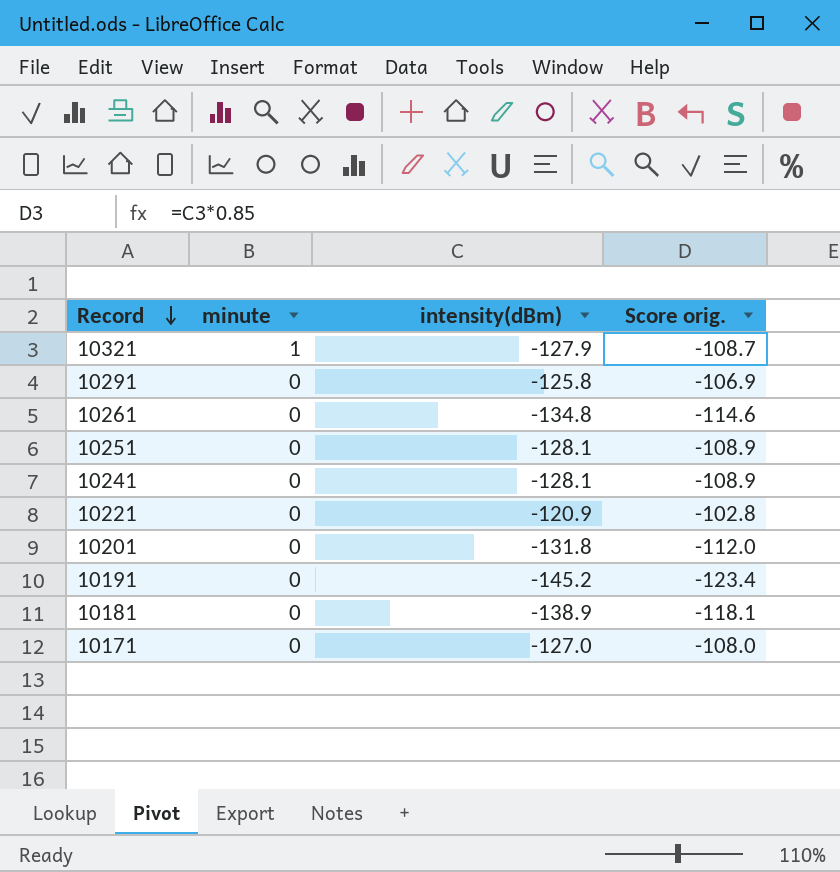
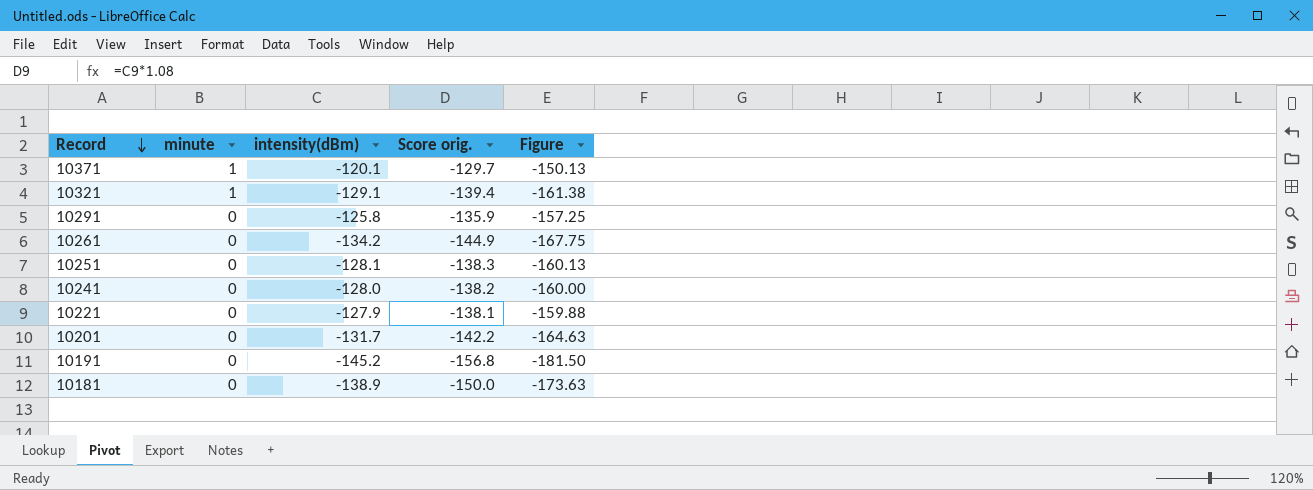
column Score orig. | formula: [intensity(dBm)] * 0.85 -> [intensity(dBm)] * 1.08
column Figure | formula: none -> [intensity(dBm)] * 1.25
row 10171: 0 | -127.0 | -108.0 -> none
row 10371: none -> 1 | -120.1 | -129.7 | -150.13
10321 | intensity(dBm): -127.9 -> -129.1
10261 | intensity(dBm): -134.8 -> -134.2
10241 | intensity(dBm): -128.1 -> -128.0
10221 | intensity(dBm): -120.9 -> -127.9
10201 | intensity(dBm): -131.8 -> -131.7

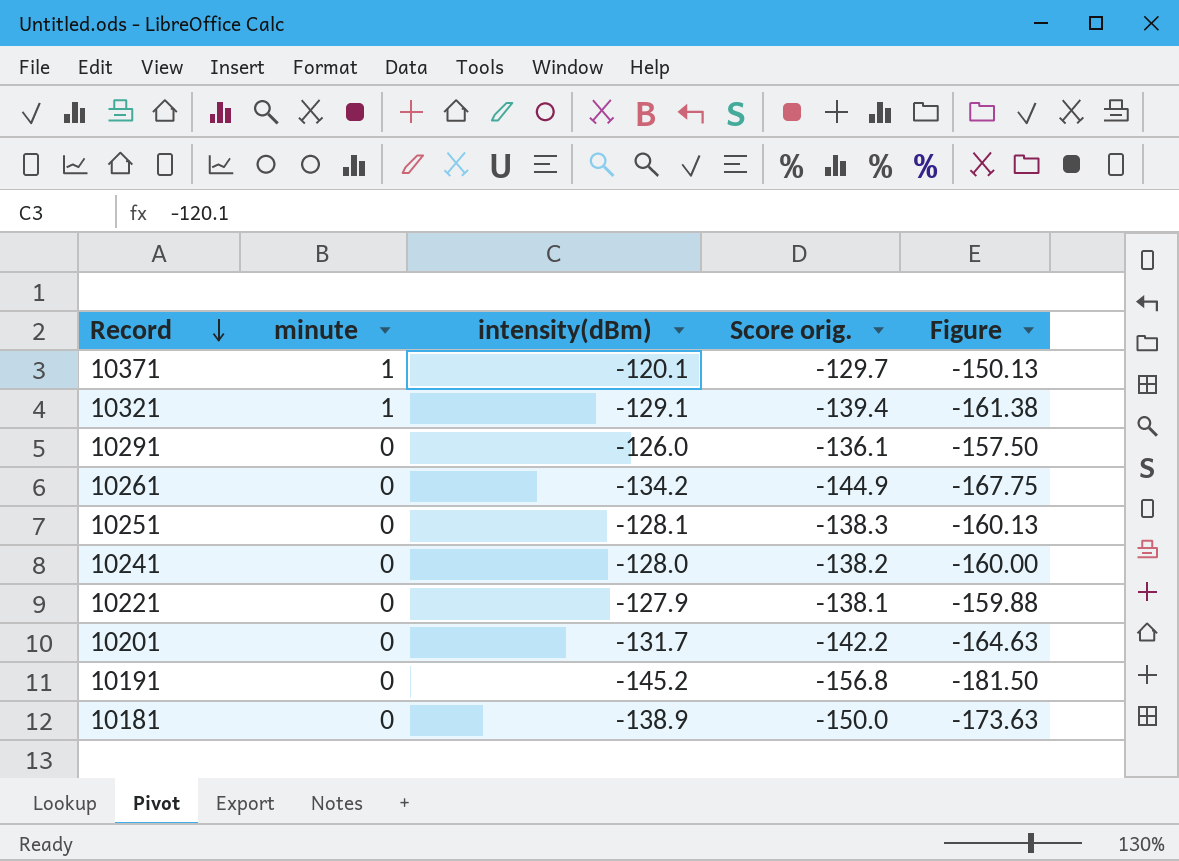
10291 | intensity(dBm): -125.8 -> -126.0
10291 | Score orig.: -135.9 -> -136.1
10291 | Figure: -157.25 -> -157.50

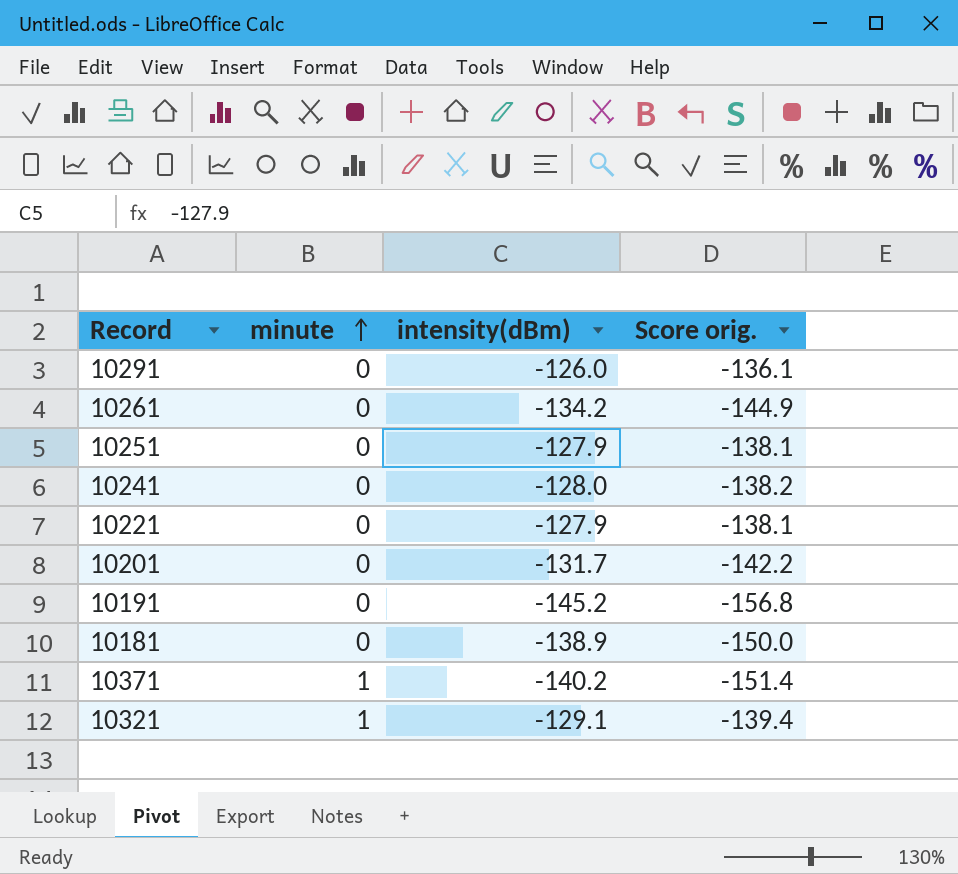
row order: Record descending -> minute ascending
column Figure | formula: [intensity(dBm)] * 1.25 -> none
10251 | intensity(dBm): -128.1 -> -127.9
10251 | Score orig.: -138.3 -> -138.1
10371 | intensity(dBm): -120.1 -> -140.2
10371 | Score orig.: -129.7 -> -151.4

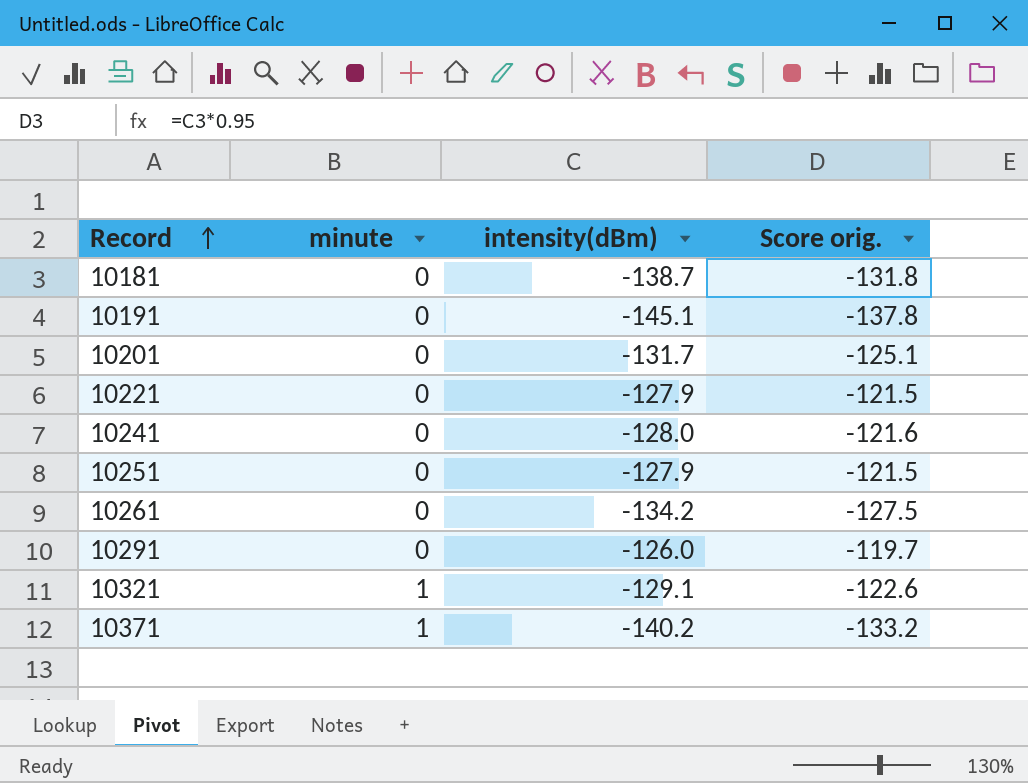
row order: minute ascending -> Record ascending
column Score orig. | formula: [intensity(dBm)] * 1.08 -> [intensity(dBm)] * 0.95
10181 | intensity(dBm): -138.9 -> -138.7
10191 | intensity(dBm): -145.2 -> -145.1

